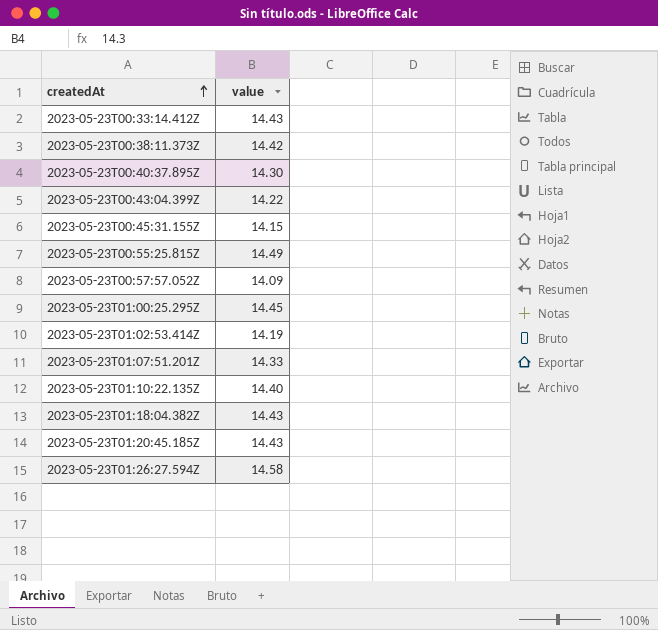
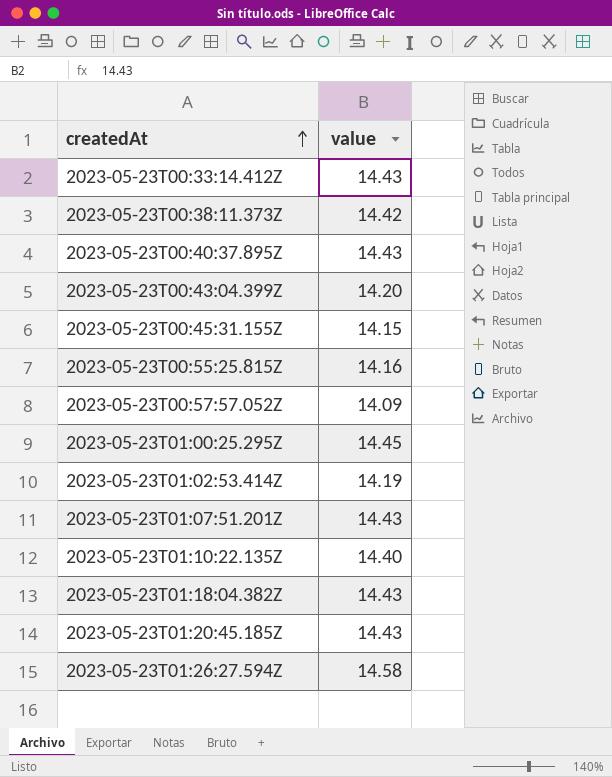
2023-05-23T00:40:37.895Z | value: 14.30 -> 14.43
2023-05-23T00:43:04.399Z | value: 14.22 -> 14.20
2023-05-23T00:55:25.815Z | value: 14.49 -> 14.16
2023-05-23T01:07:51.201Z | value: 14.33 -> 14.43

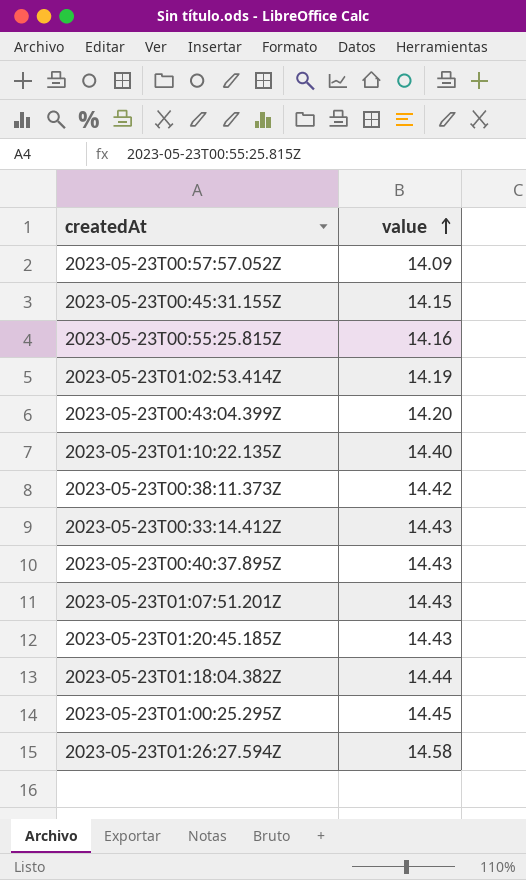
row order: createdAt ascending -> value ascending
2023-05-23T01:18:04.382Z | value: 14.43 -> 14.44

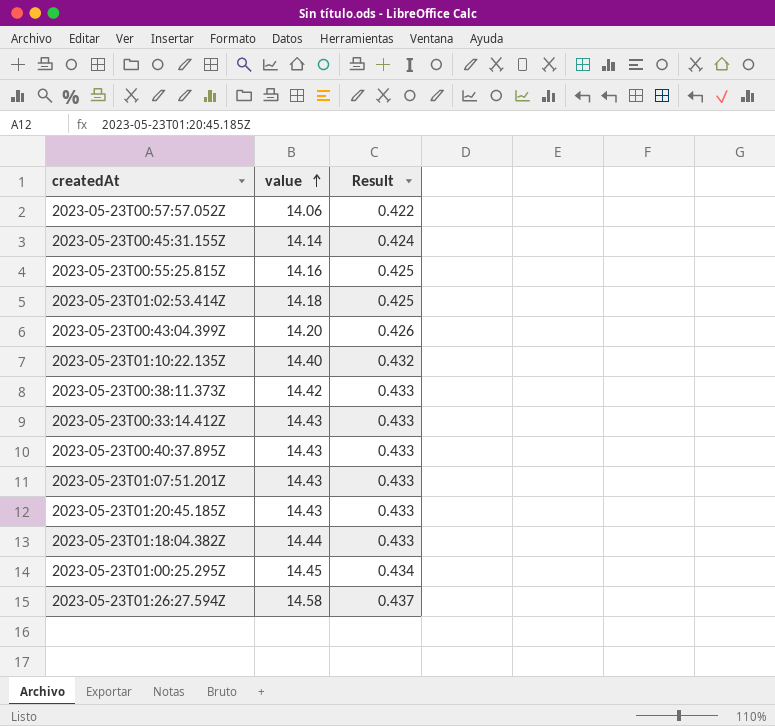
column Result | formula: none -> [value] * 0.03
2023-05-23T00:57:57.052Z | value: 14.09 -> 14.06
2023-05-23T00:45:31.155Z | value: 14.15 -> 14.14
2023-05-23T01:02:53.414Z | value: 14.19 -> 14.18

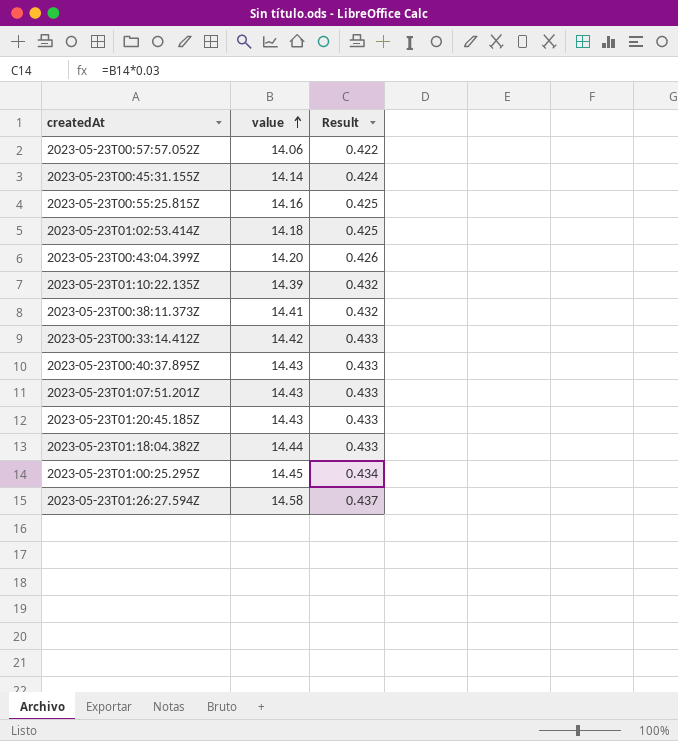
2023-05-23T01:10:22.135Z | value: 14.40 -> 14.39
2023-05-23T00:38:11.373Z | value: 14.42 -> 14.41
2023-05-23T00:38:11.373Z | Result: 0.433 -> 0.432
2023-05-23T00:33:14.412Z | value: 14.43 -> 14.42

